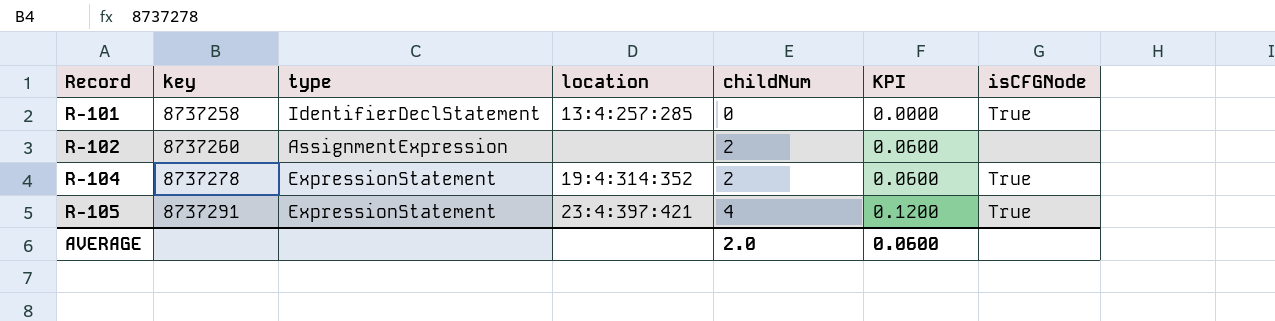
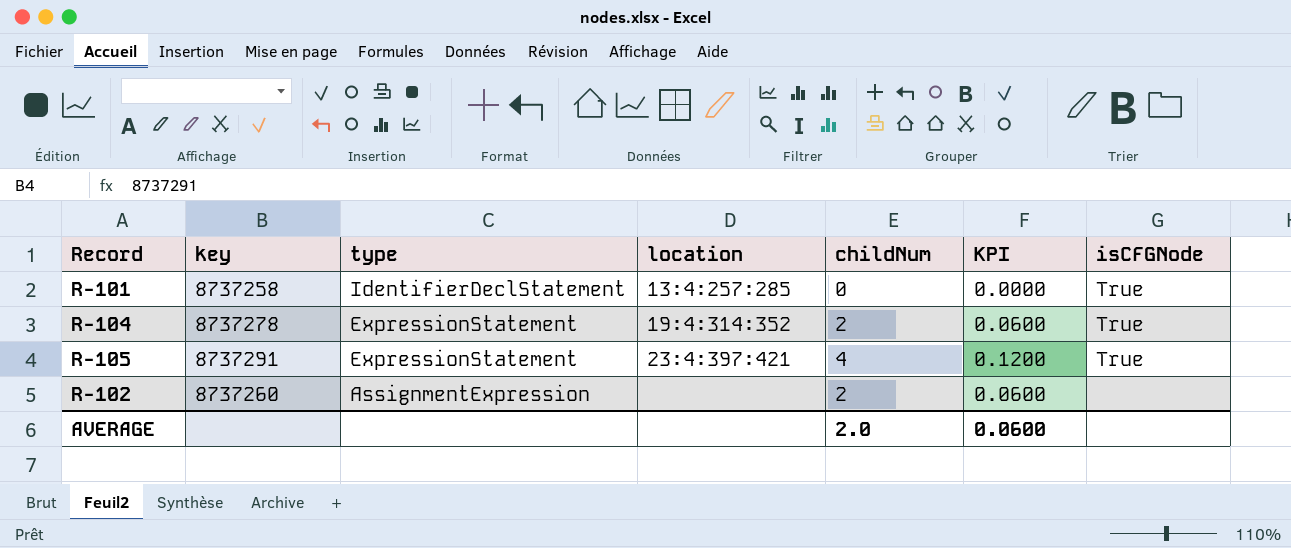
row order: Record ascending -> type descending

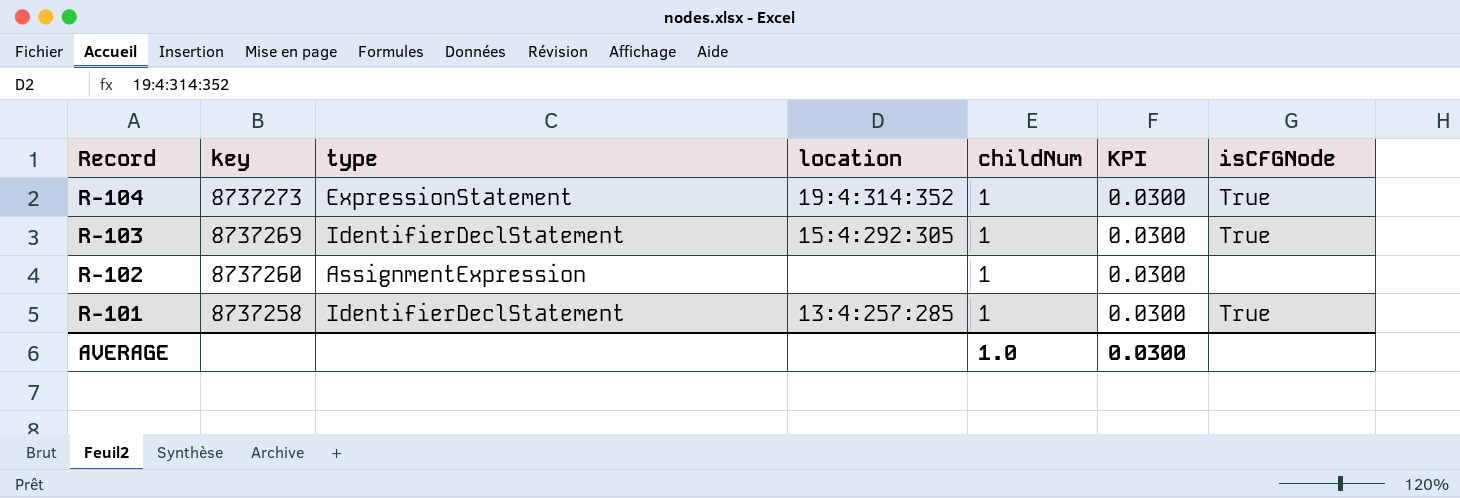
row order: type descending -> Record descending
row R-105: 8737291 | ExpressionStatement | 23:4:397:421 | 4 | 0.1200 | True -> none
R-104 | key: 8737278 -> 8737273
R-104 | childNum: 2 -> 1
R-104 | KPI: 0.0600 -> 0.0300
row R-103: none -> 8737269 | IdentifierDeclStatement | 15:4:292:305 | 1 | 0.0300 | True
R-102 | childNum: 2 -> 1
R-102 | KPI: 0.0600 -> 0.0300
R-101 | childNum: 0 -> 1
R-101 | KPI: 0.0000 -> 0.0300
AVERAGE | childNum: 2.0 -> 1.0
AVERAGE | KPI: 0.0600 -> 0.0300

